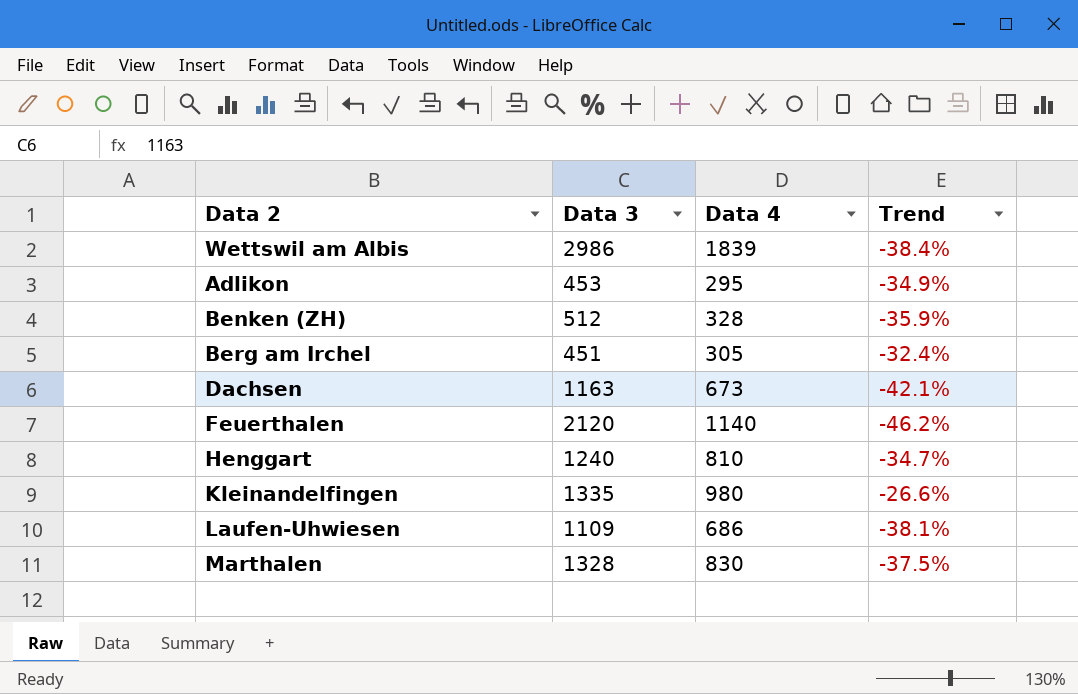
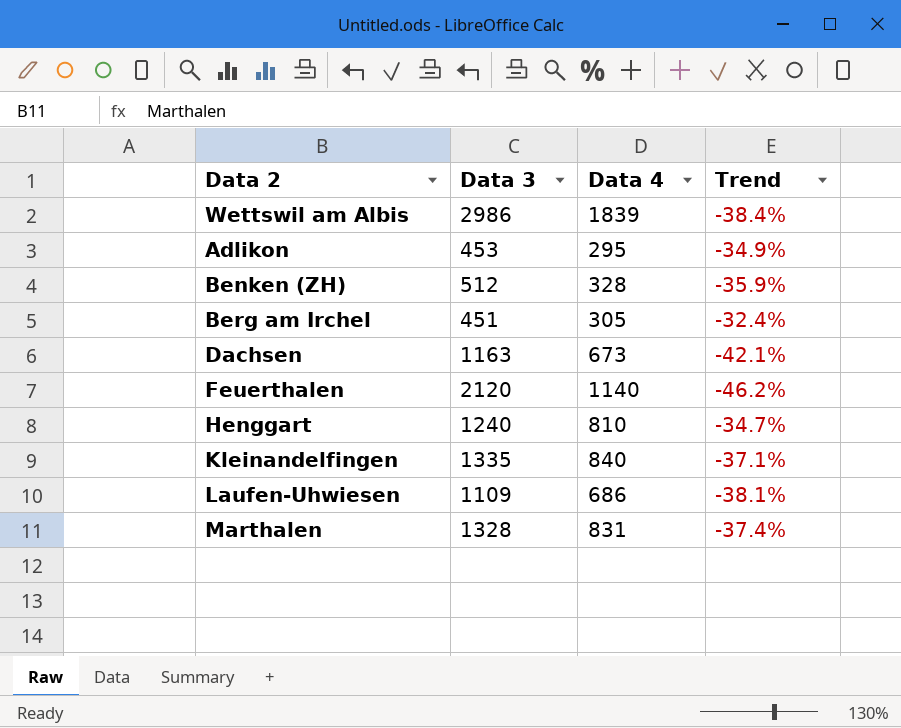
Kleinandelfingen | Data 4: 980 -> 840
Kleinandelfingen | Trend: -26.6% -> -37.1%
Marthalen | Data 4: 830 -> 831
Marthalen | Trend: -37.5% -> -37.4%

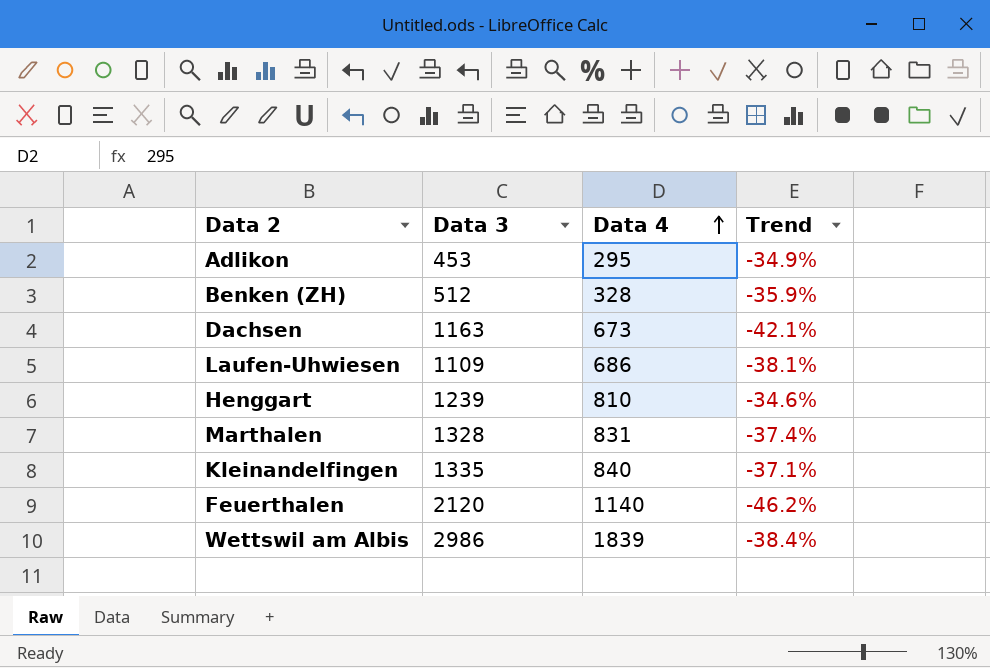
row order: none -> Data 4 ascending
row Berg am Irchel: 451 | 305 | -32.4% -> none
Henggart | Data 3: 1240 -> 1239
Henggart | Trend: -34.7% -> -34.6%

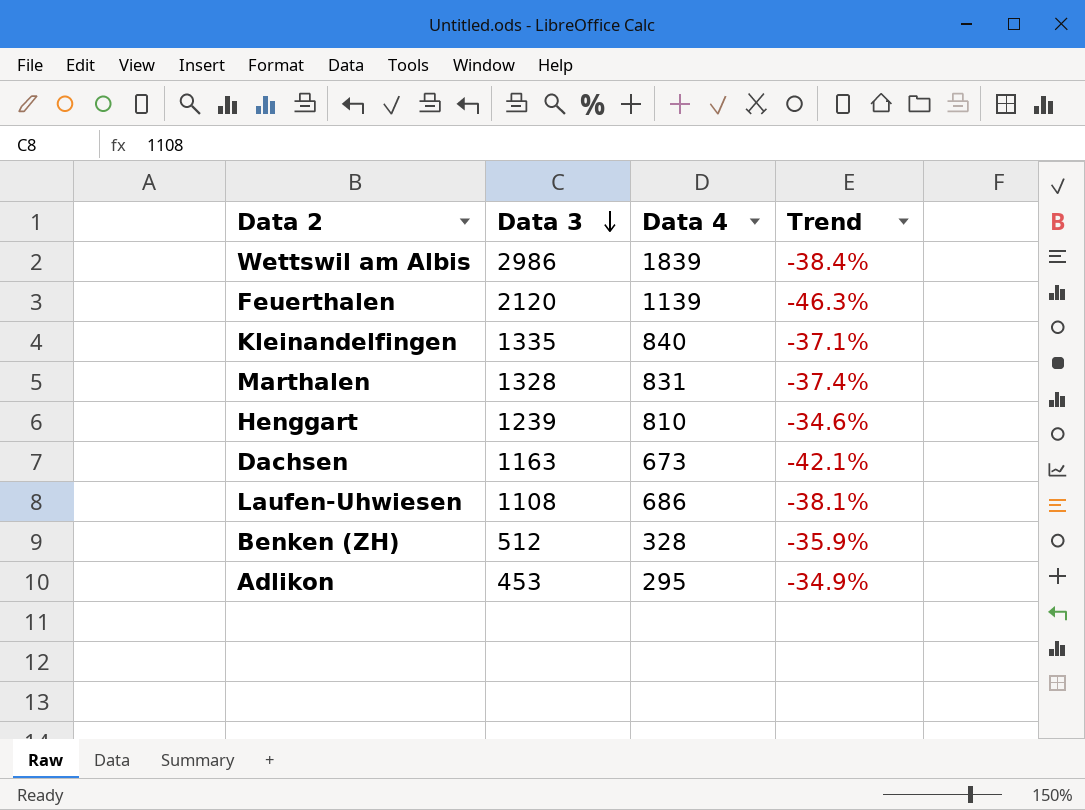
row order: Data 4 ascending -> Data 3 descending
Feuerthalen | Data 4: 1140 -> 1139
Feuerthalen | Trend: -46.2% -> -46.3%
Laufen-Uhwiesen | Data 3: 1109 -> 1108

